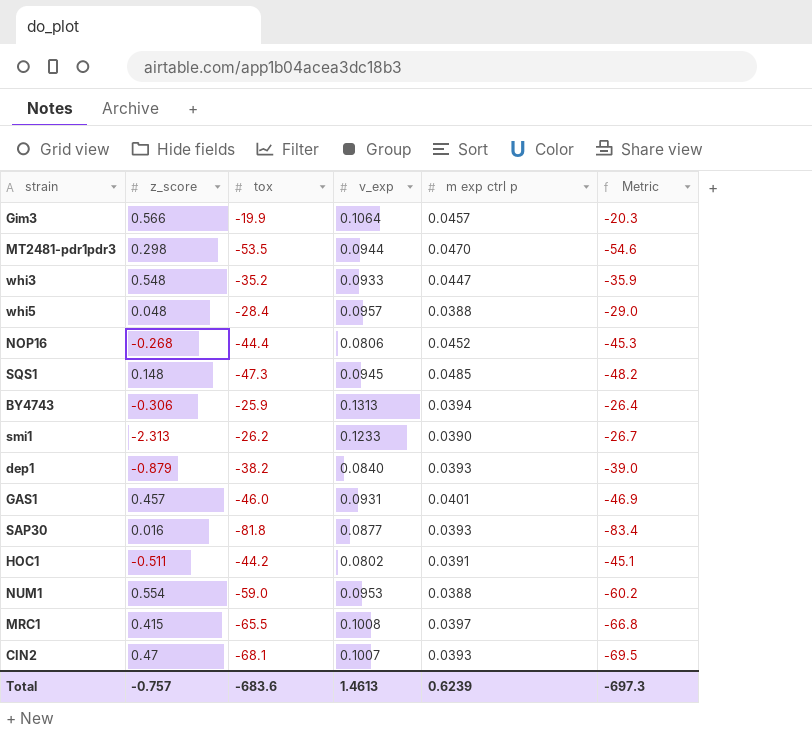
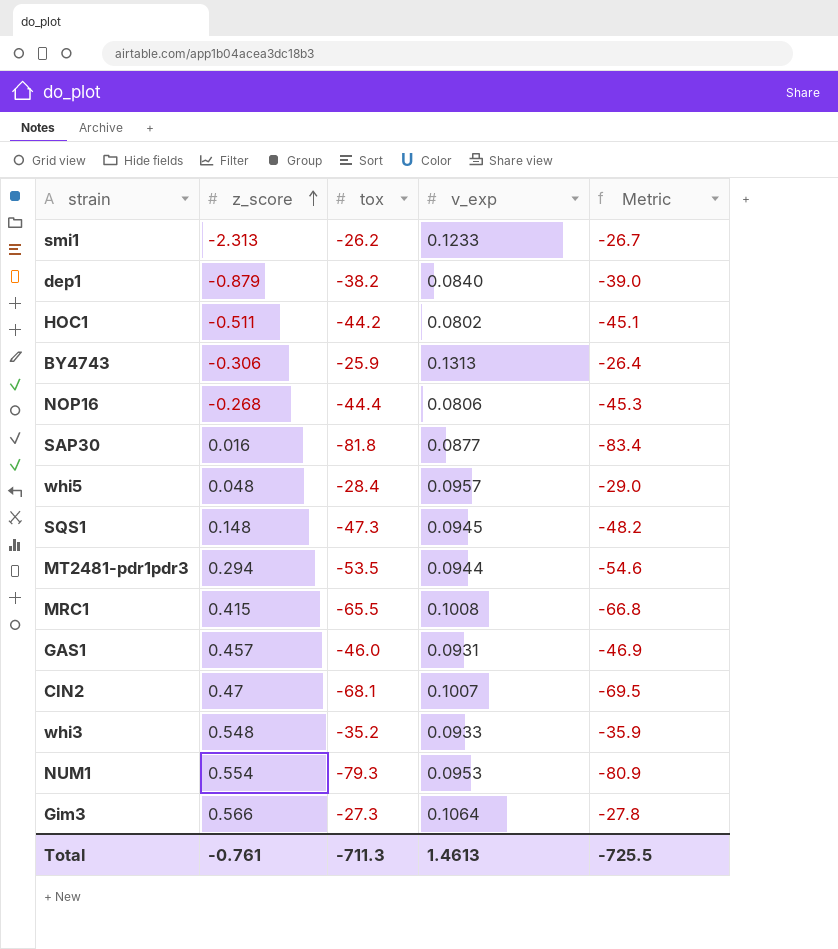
row order: none -> z_score ascending
column m exp ctrl p | position: 5 -> none
MT2481-pdr1pdr3 | z_score: 0.298 -> 0.294
NUM1 | tox: -59.0 -> -79.3
NUM1 | Metric: -60.2 -> -80.9
Gim3 | tox: -19.9 -> -27.3
Gim3 | Metric: -20.3 -> -27.8
Total | z_score: -0.757 -> -0.761
Total | tox: -683.6 -> -711.3
Total | Metric: -697.3 -> -725.5

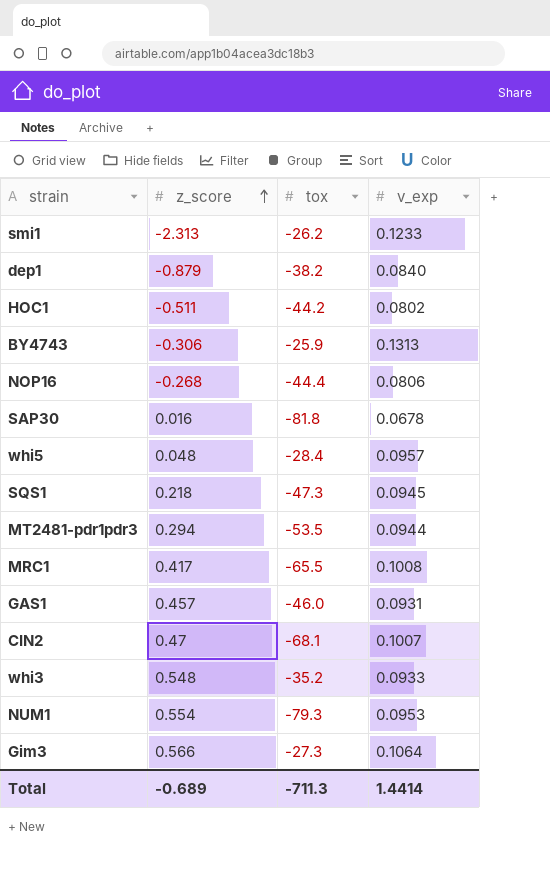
column Metric | formula: [tox] * 1.02 -> none
SAP30 | v_exp: 0.0877 -> 0.0678
SQS1 | z_score: 0.148 -> 0.218
MRC1 | z_score: 0.415 -> 0.417
Total | z_score: -0.761 -> -0.689
Total | v_exp: 1.4613 -> 1.4414

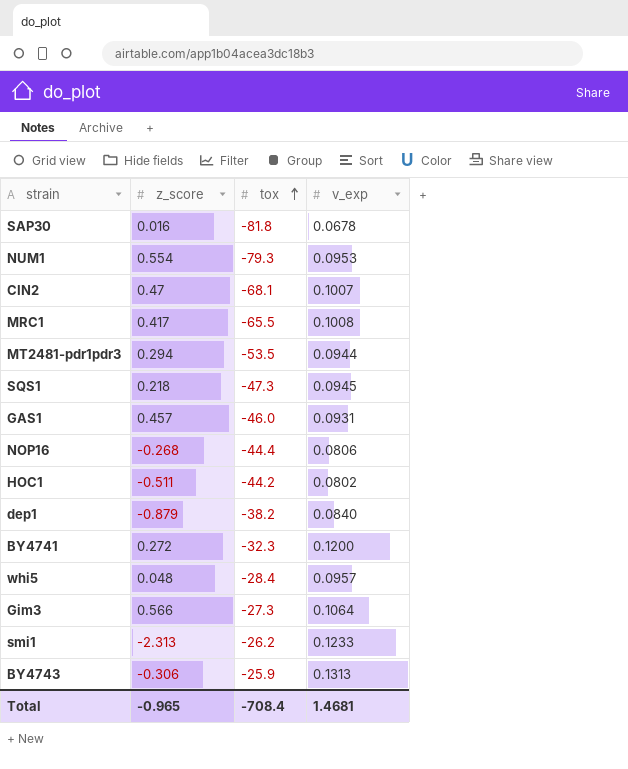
row order: z_score ascending -> tox ascending
row whi3: 0.548 | -35.2 | 0.0933 -> none
row BY4741: none -> 0.272 | -32.3 | 0.1200
Total | z_score: -0.689 -> -0.965
Total | tox: -711.3 -> -708.4
Total | v_exp: 1.4414 -> 1.4681

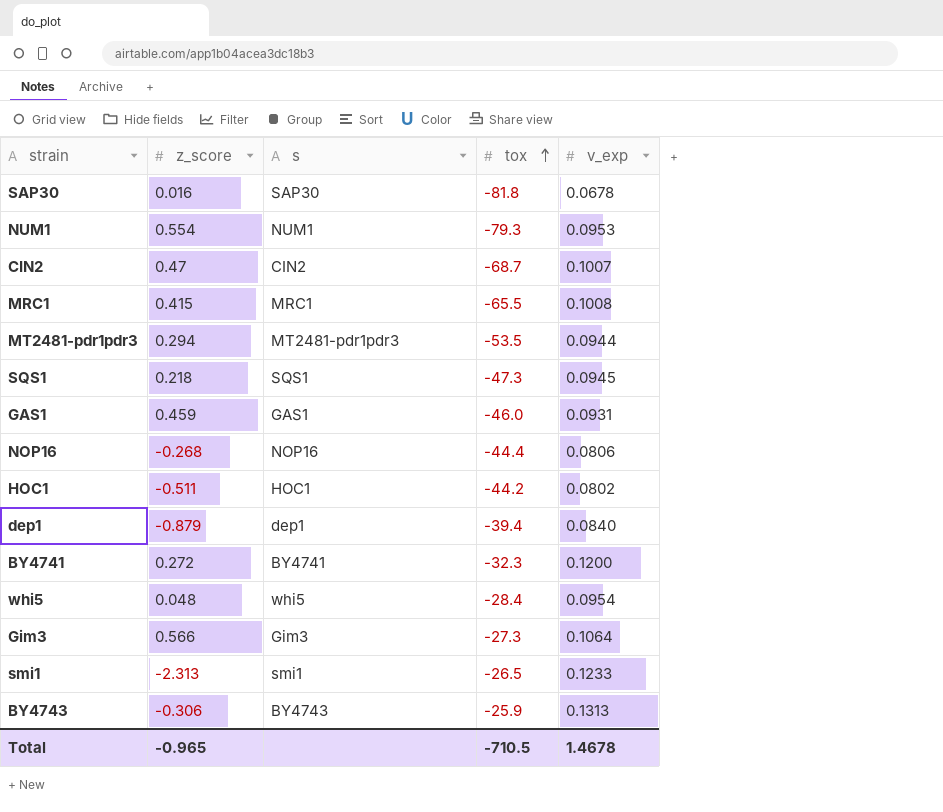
column s | position: none -> 3
CIN2 | tox: -68.1 -> -68.7
MRC1 | z_score: 0.417 -> 0.415
GAS1 | z_score: 0.457 -> 0.459
dep1 | tox: -38.2 -> -39.4
whi5 | v_exp: 0.0957 -> 0.0954
smi1 | tox: -26.2 -> -26.5
Total | tox: -708.4 -> -710.5
Total | v_exp: 1.4681 -> 1.4678

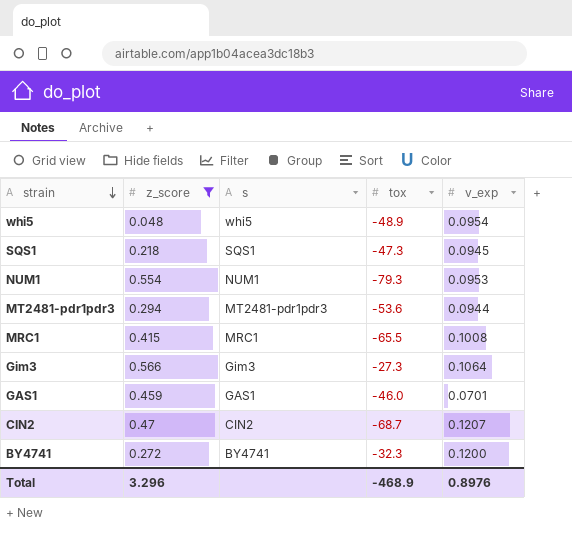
filter: none -> z_score >= 0.048
row order: tox ascending -> strain descending
whi5 | tox: -28.4 -> -48.9
MT2481-pdr1pdr3 | tox: -53.5 -> -53.6
GAS1 | v_exp: 0.0931 -> 0.0701
CIN2 | v_exp: 0.1007 -> 0.1207
Total | z_score: -0.965 -> 3.296
Total | tox: -710.5 -> -468.9
Total | v_exp: 1.4678 -> 0.8976

